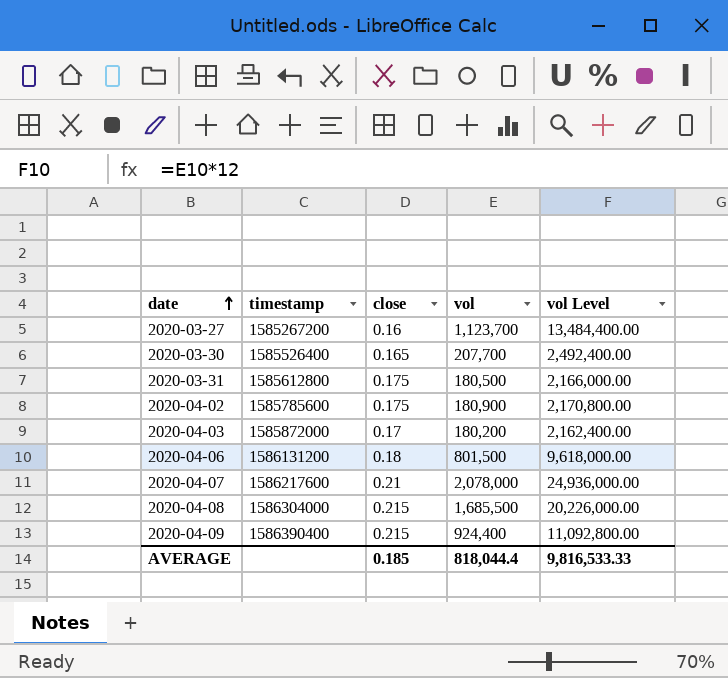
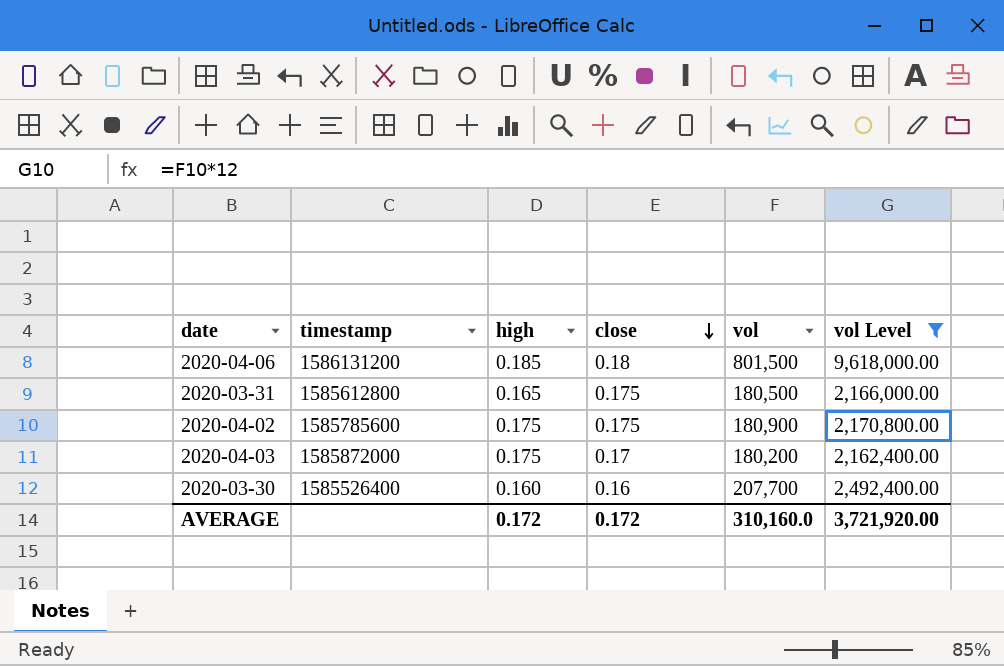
filter: none -> vol Level <= 9,618,000.00
row order: date ascending -> close descending
column high | position: none -> 3
2020-03-30 | close: 0.165 -> 0.16
AVERAGE | close: 0.185 -> 0.172
AVERAGE | vol: 818,044.4 -> 310,160.0
AVERAGE | vol Level: 9,816,533.33 -> 3,721,920.00

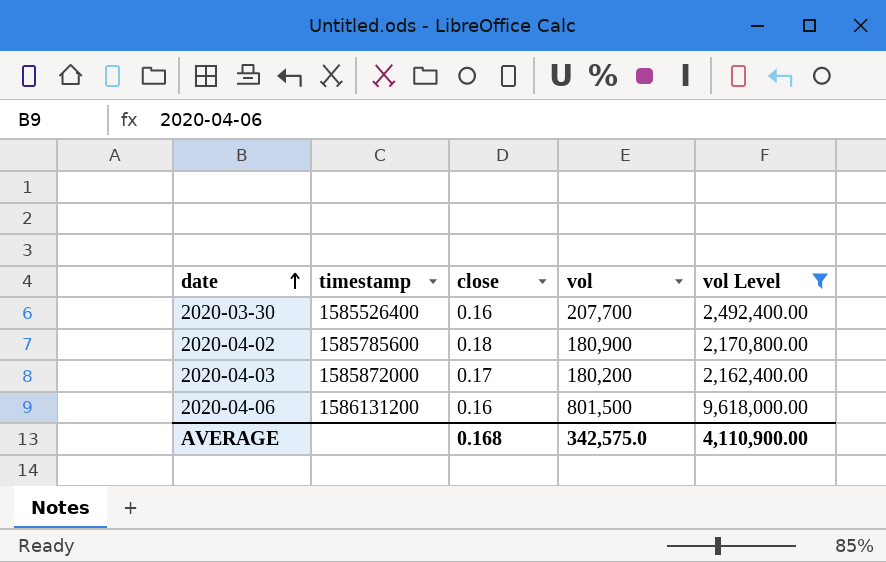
row order: close descending -> date ascending
column high | position: 3 -> none
row 2020-03-31: 1585612800 | 0.165 | 0.175 | 180,500 | 2,166,000.00 -> none
2020-04-02 | close: 0.175 -> 0.18
2020-04-06 | close: 0.18 -> 0.16
AVERAGE | close: 0.172 -> 0.168
AVERAGE | vol: 310,160.0 -> 342,575.0
AVERAGE | vol Level: 3,721,920.00 -> 4,110,900.00

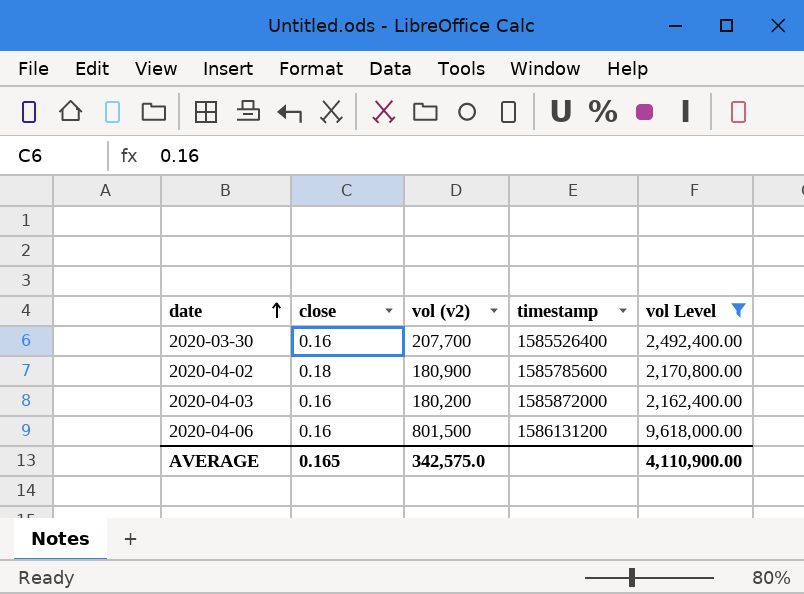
column name: vol -> vol (v2)
column timestamp | position: 2 -> 4
2020-04-03 | close: 0.17 -> 0.16
AVERAGE | close: 0.168 -> 0.165

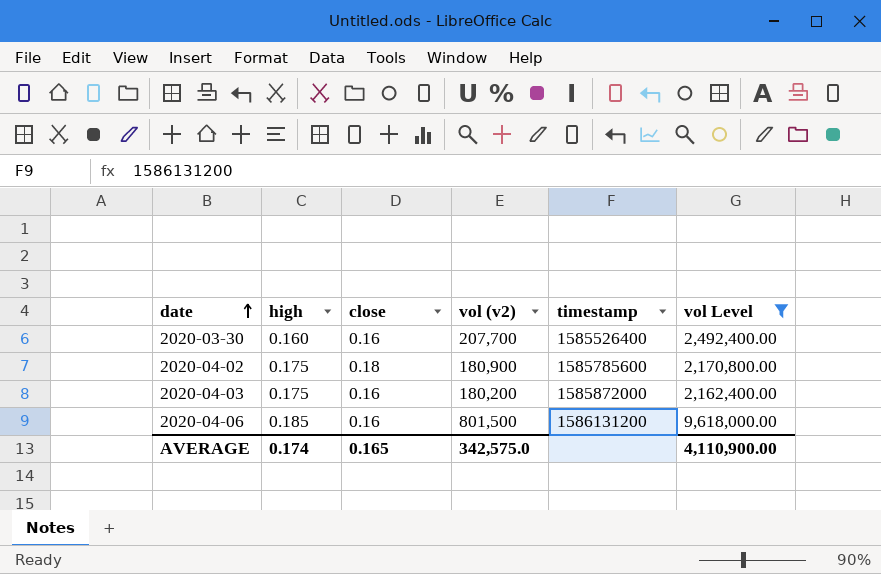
column high | position: none -> 2

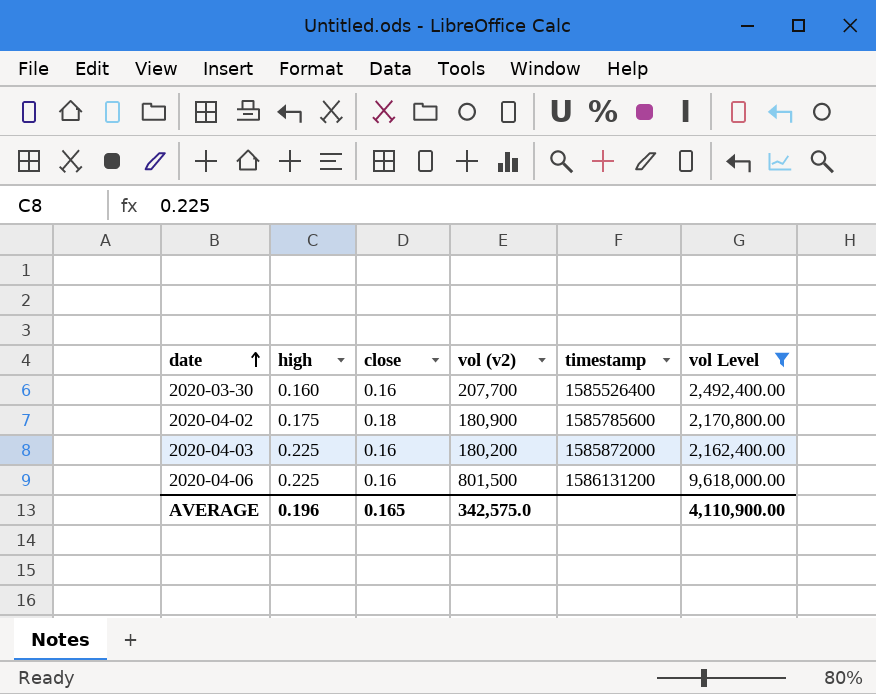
2020-04-03 | high: 0.175 -> 0.225
2020-04-06 | high: 0.185 -> 0.225
AVERAGE | high: 0.174 -> 0.196

